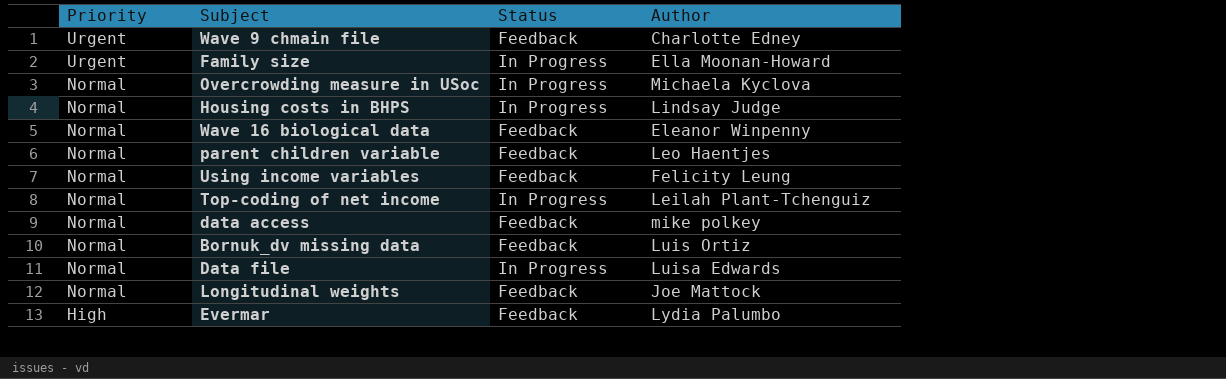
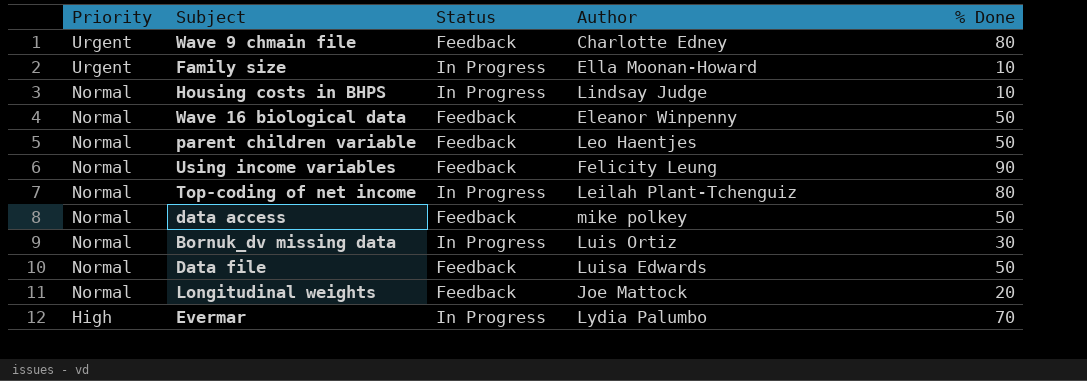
column % Done | position: none -> 5
row Overcrowding measure in USoc: Normal | In Progress | Michaela Kyclova -> none
Bornuk_dv missing data | Status: Feedback -> In Progress
Data file | Status: In Progress -> Feedback
Evermar | Status: Feedback -> In Progress

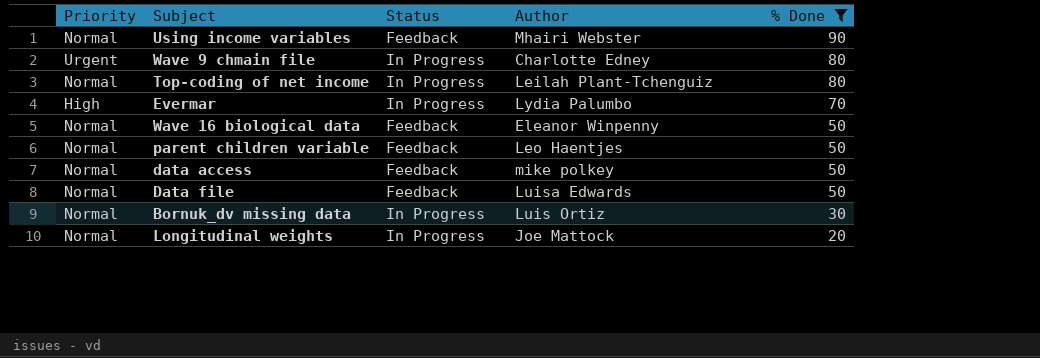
filter: none -> % Done != 10
row order: Priority descending -> % Done descending
Using income variables | Author: Felicity Leung -> Mhairi Webster
Wave 9 chmain file | Status: Feedback -> In Progress
Longitudinal weights | Status: Feedback -> In Progress

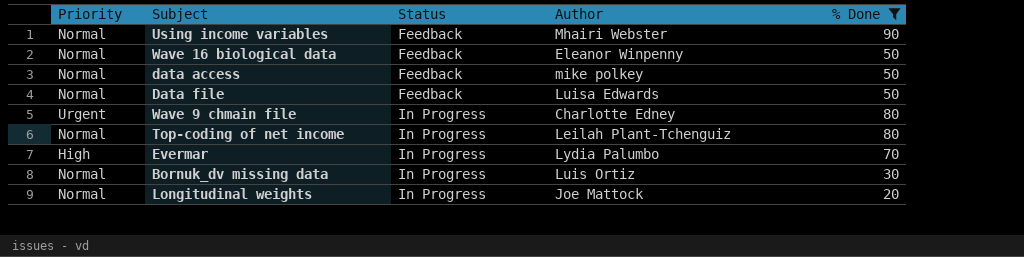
row order: % Done descending -> Status ascending
row parent children variable: Normal | Feedback | Leo Haentjes | 50 -> none

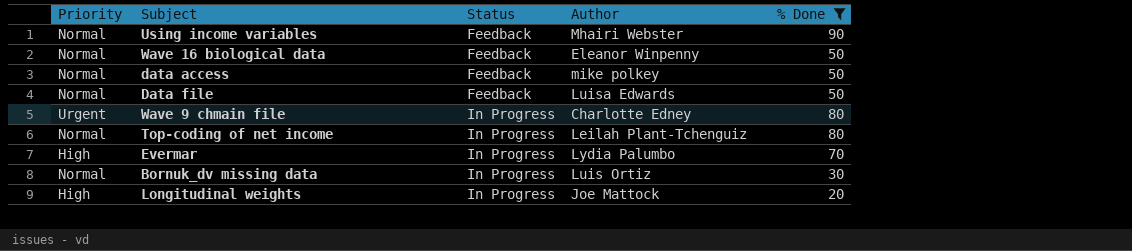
Longitudinal weights | Priority: Normal -> High

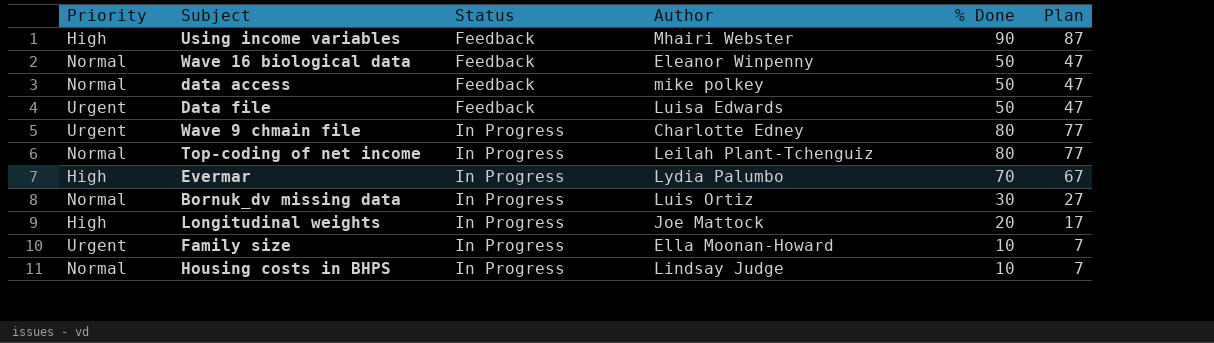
filter: % Done != 10 -> none
column Plan | formula: none -> [% Done] - 3
Using income variables | Priority: Normal -> High
Data file | Priority: Normal -> Urgent

